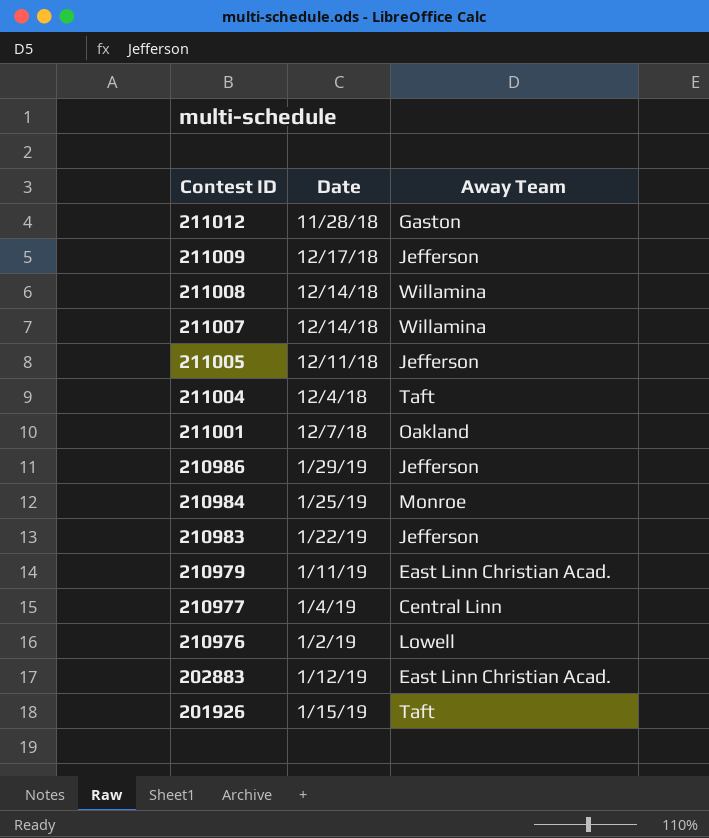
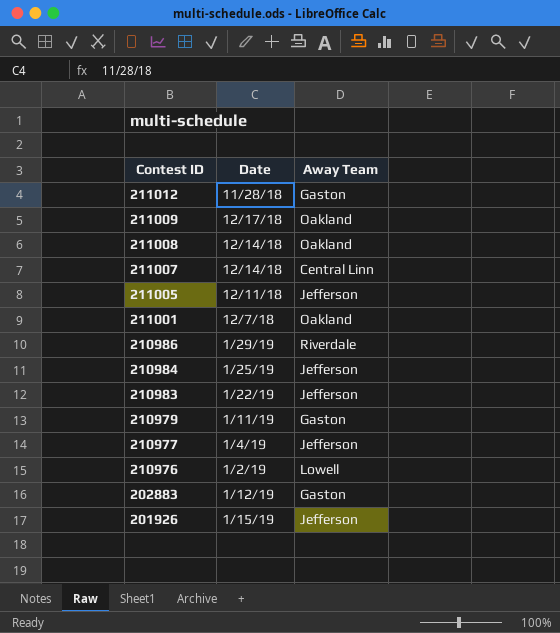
row 211004: 12/4/18 | Taft -> none
211009 | Away Team: Jefferson -> Oakland
211008 | Away Team: Willamina -> Oakland
211007 | Away Team: Willamina -> Central Linn
210986 | Away Team: Jefferson -> Riverdale
210984 | Away Team: Monroe -> Jefferson
210979 | Away Team: East Linn Christian Acad. -> Gaston
210977 | Away Team: Central Linn -> Jefferson
202883 | Away Team: East Linn Christian Acad. -> Gaston
201926 | Away Team: Taft -> Jefferson

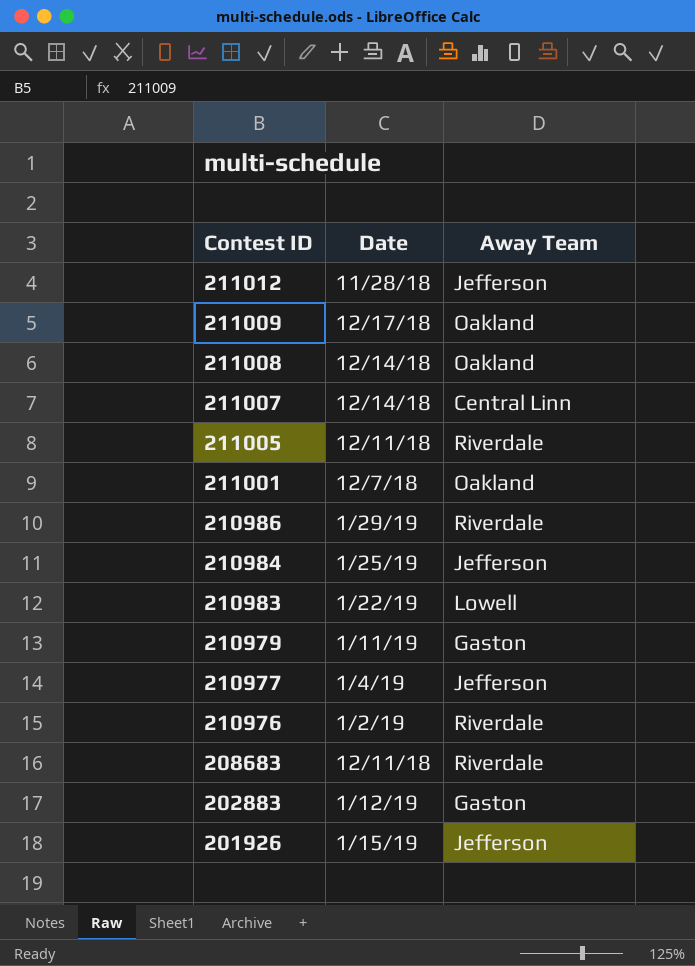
211012 | Away Team: Gaston -> Jefferson
211005 | Away Team: Jefferson -> Riverdale
210983 | Away Team: Jefferson -> Lowell
210976 | Away Team: Lowell -> Riverdale
row 208683: none -> 12/11/18 | Riverdale

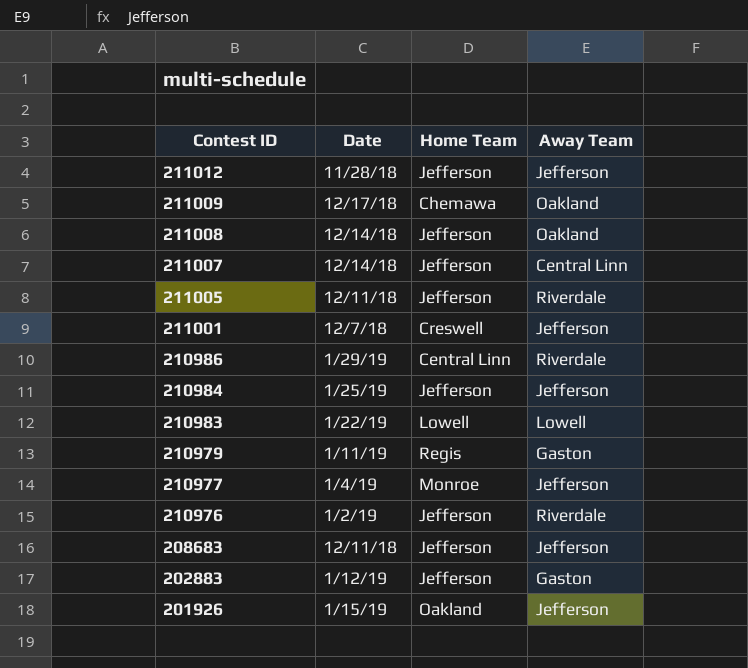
column Home Team | position: none -> 3
211001 | Away Team: Oakland -> Jefferson
208683 | Away Team: Riverdale -> Jefferson

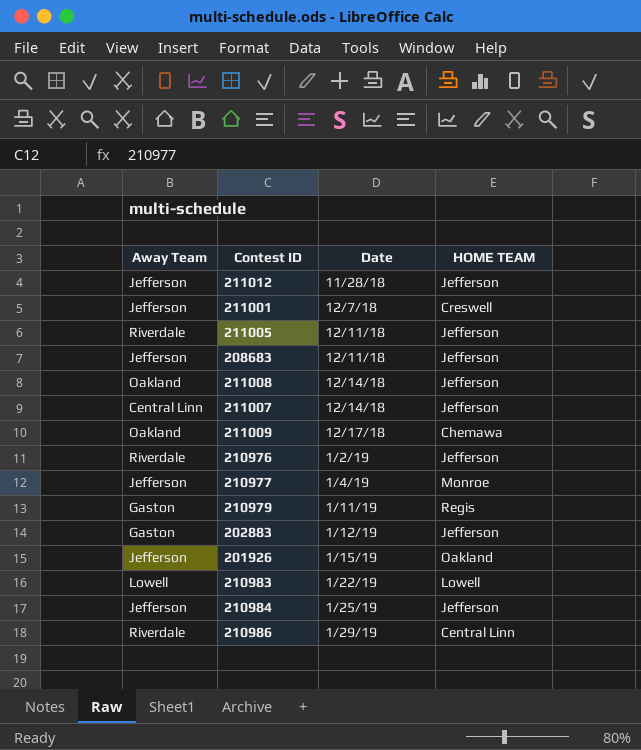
row order: Contest ID descending -> Date ascending
column Away Team | position: 4 -> 1
column name: Home Team -> HOME TEAM

